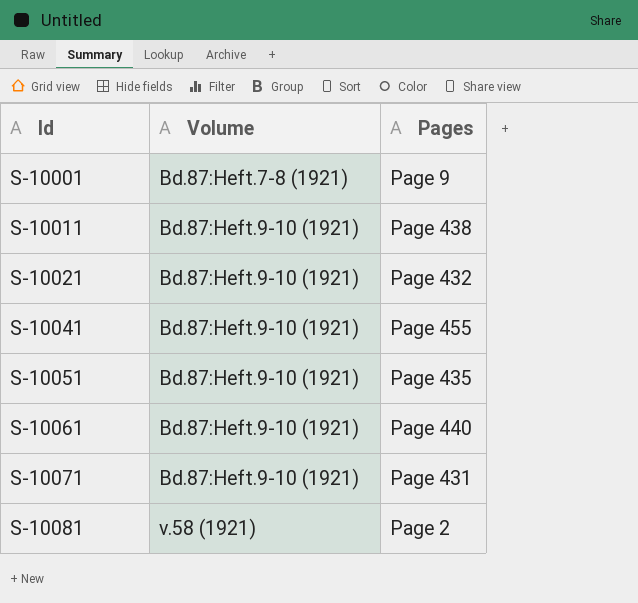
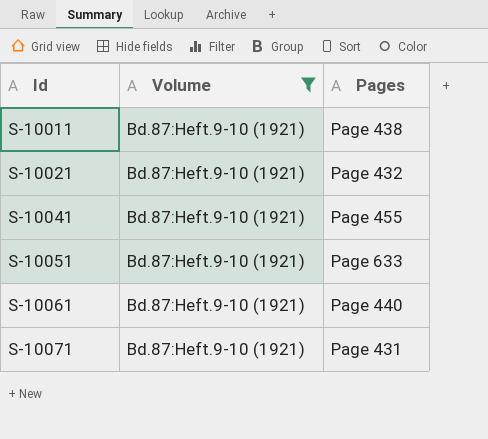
filter: none -> Volume = Bd.87:Heft.9-10 (1921)
S-10051 | Pages: Page 435 -> Page 633

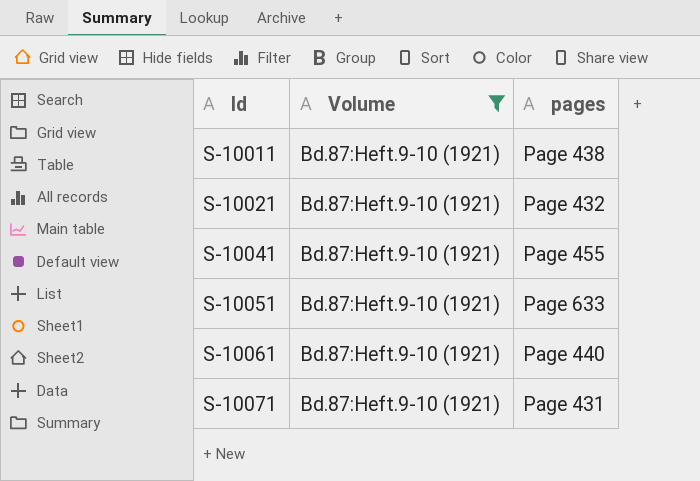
column name: Pages -> pages

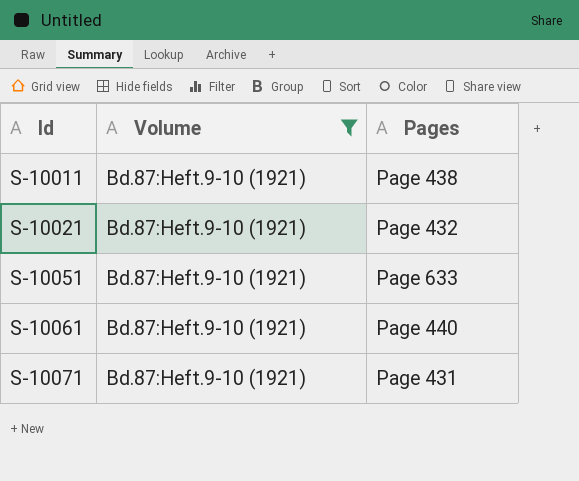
column name: pages -> Pages
row S-10041: Bd.87:Heft.9-10 (1921) | Page 455 -> none

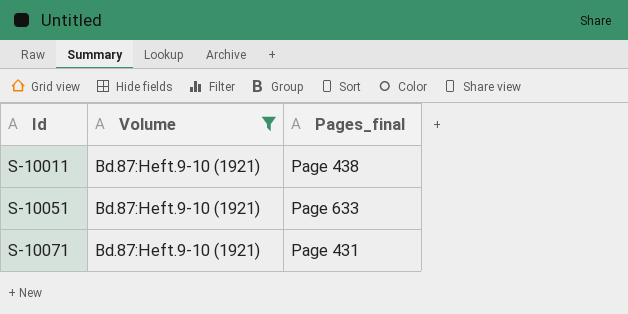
column name: Pages -> Pages_final
row S-10021: Bd.87:Heft.9-10 (1921) | Page 432 -> none
row S-10061: Bd.87:Heft.9-10 (1921) | Page 440 -> none

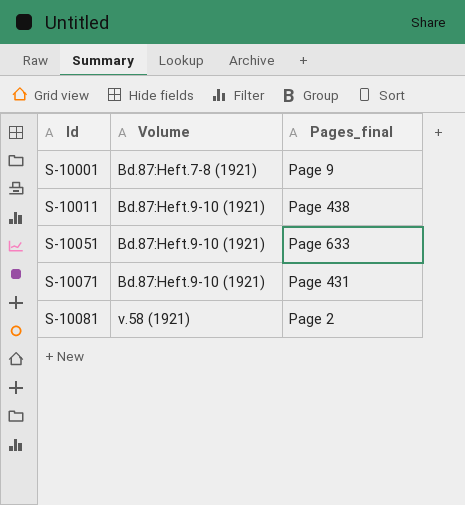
filter: Volume = Bd.87:Heft.9-10 (1921) -> none

